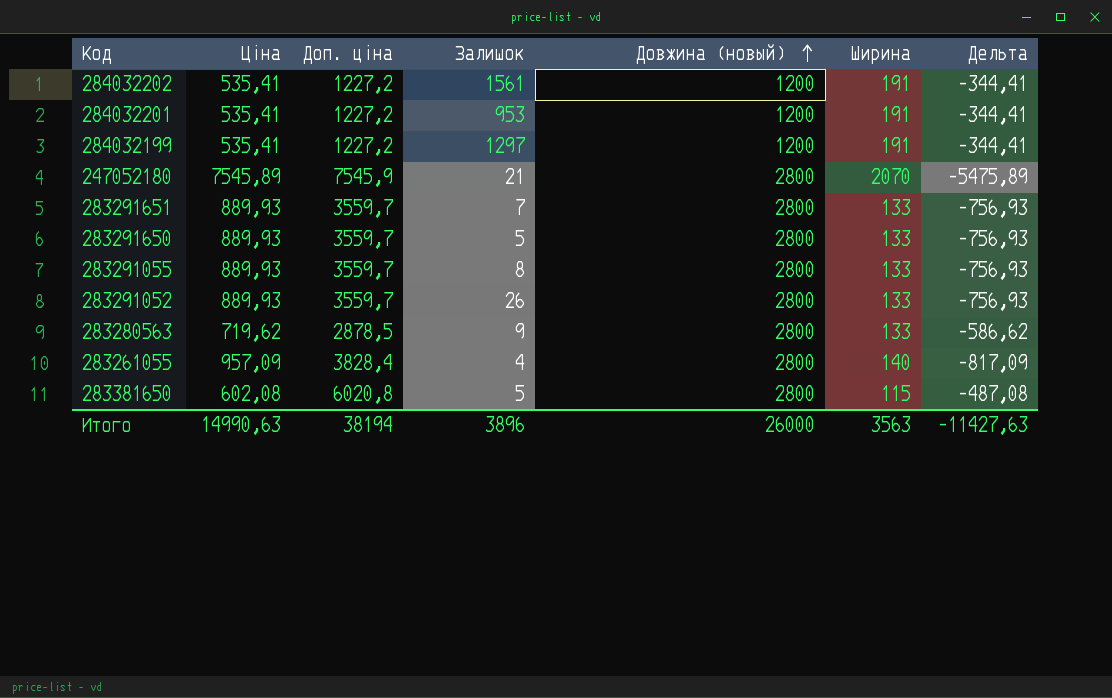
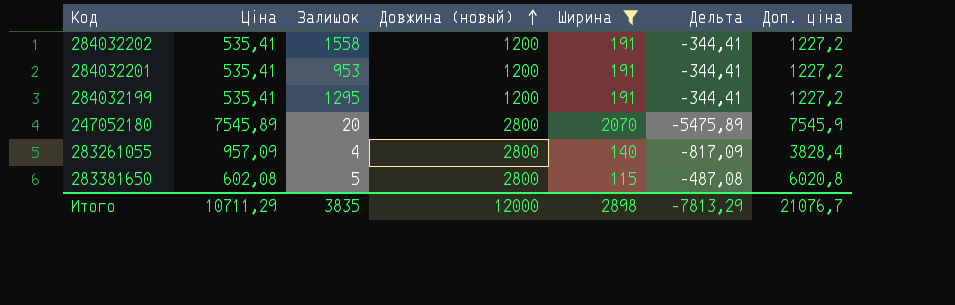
filter: none -> Ширина != 133
column Доп. ціна | position: 3 -> 7
284032202 | Залишок: 1561 -> 1558
284032199 | Залишок: 1297 -> 1295
247052180 | Залишок: 21 -> 20
Итого | Ціна: 14990,63 -> 10711,29
Итого | Залишок: 3896 -> 3835
Итого | Довжина (новый): 26000 -> 12000
Итого | Ширина: 3563 -> 2898
Итого | Дельта: -11427,63 -> -7813,29
Итого | Доп. ціна: 38194 -> 21076,7

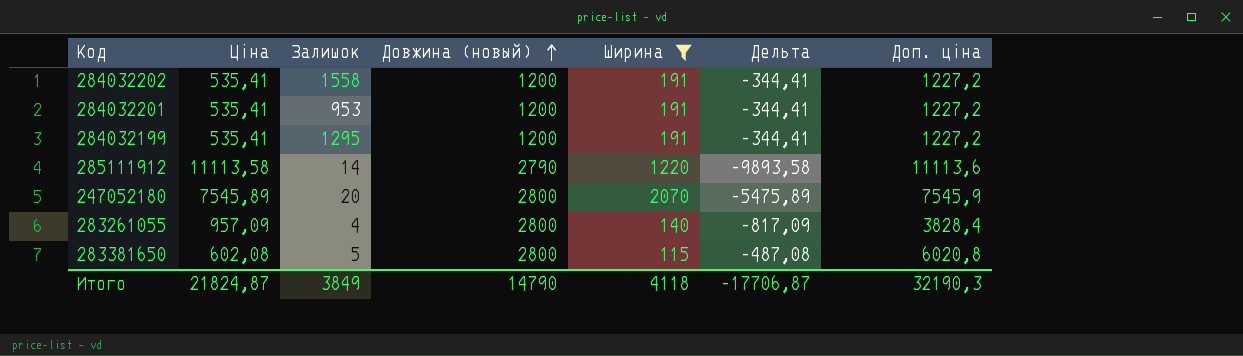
row 285111912: none -> 11113,58 | 14 | 2790 | 1220 | -9893,58 | 11113,6
Итого | Ціна: 10711,29 -> 21824,87
Итого | Залишок: 3835 -> 3849
Итого | Довжина (новый): 12000 -> 14790
Итого | Ширина: 2898 -> 4118
Итого | Дельта: -7813,29 -> -17706,87
Итого | Доп. ціна: 21076,7 -> 32190,3

